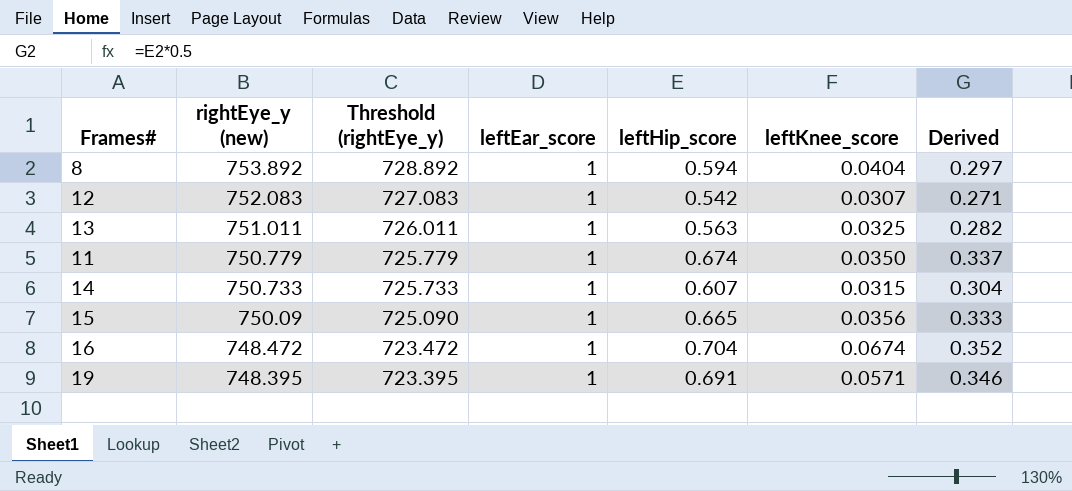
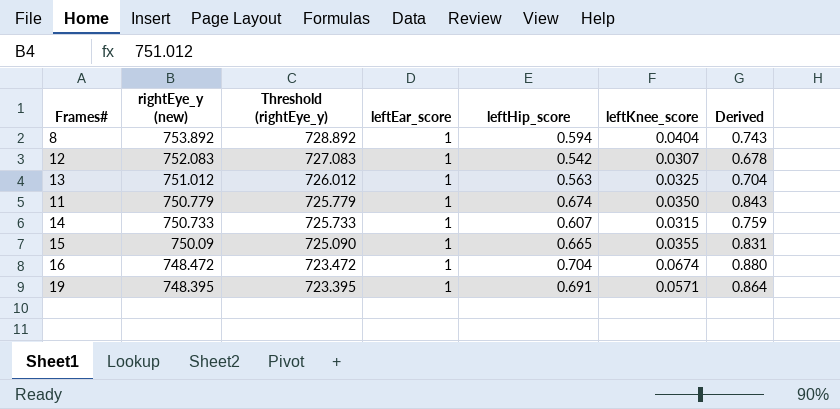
column Derived | formula: [leftHip_score] * 0.5 -> [leftHip_score] * 1.25
13 | rightEye_y (new): 751.011 -> 751.012
13 | Threshold (rightEye_y): 726.011 -> 726.012
15 | leftKnee_score: 0.0356 -> 0.0355

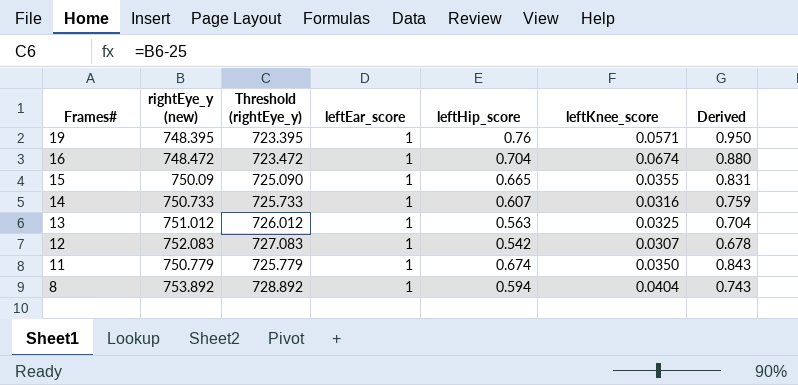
row order: rightEye_y (new) descending -> Frames# descending
19 | leftHip_score: 0.691 -> 0.76
19 | Derived: 0.864 -> 0.950
14 | leftKnee_score: 0.0315 -> 0.0316

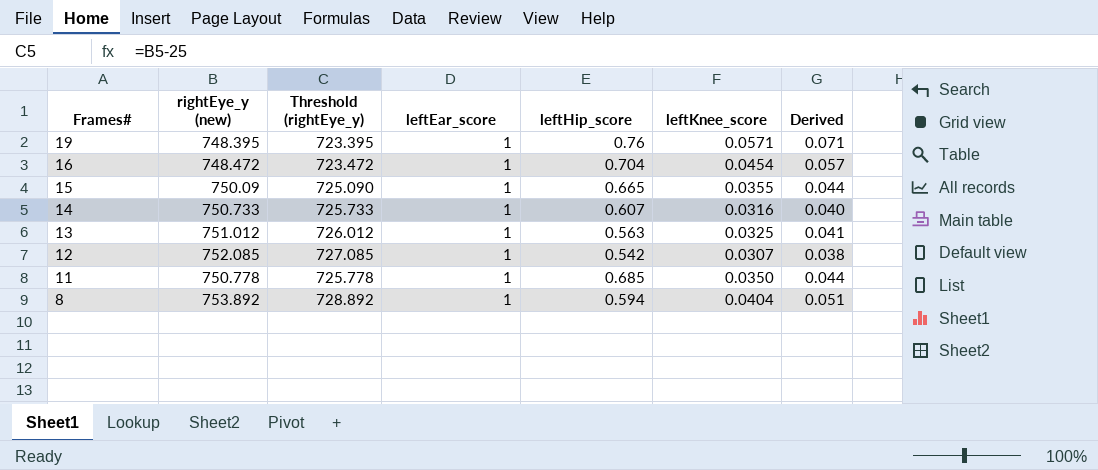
column Derived | formula: [leftHip_score] * 1.25 -> [leftKnee_score] * 1.25
16 | leftKnee_score: 0.0674 -> 0.0454
12 | rightEye_y (new): 752.083 -> 752.085
12 | Threshold (rightEye_y): 727.083 -> 727.085
11 | rightEye_y (new): 750.779 -> 750.778
11 | Threshold (rightEye_y): 725.779 -> 725.778
11 | leftHip_score: 0.674 -> 0.685

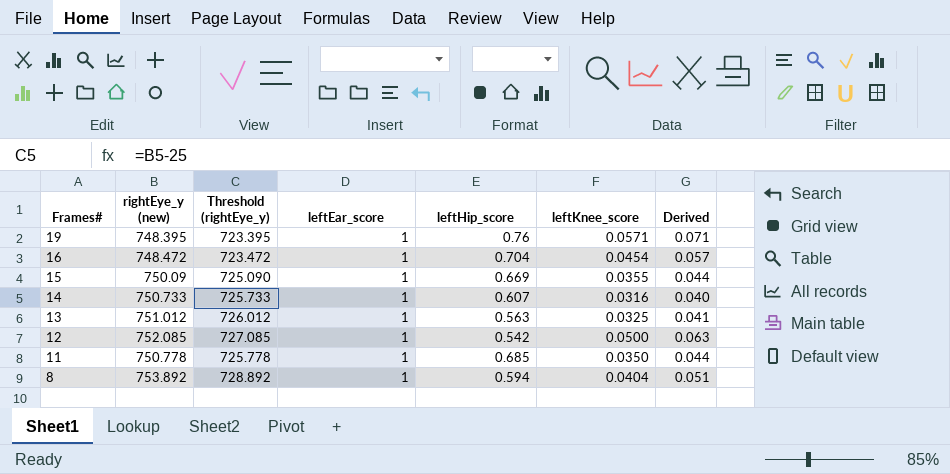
15 | leftHip_score: 0.665 -> 0.669
12 | leftKnee_score: 0.0307 -> 0.0500
12 | Derived: 0.038 -> 0.063

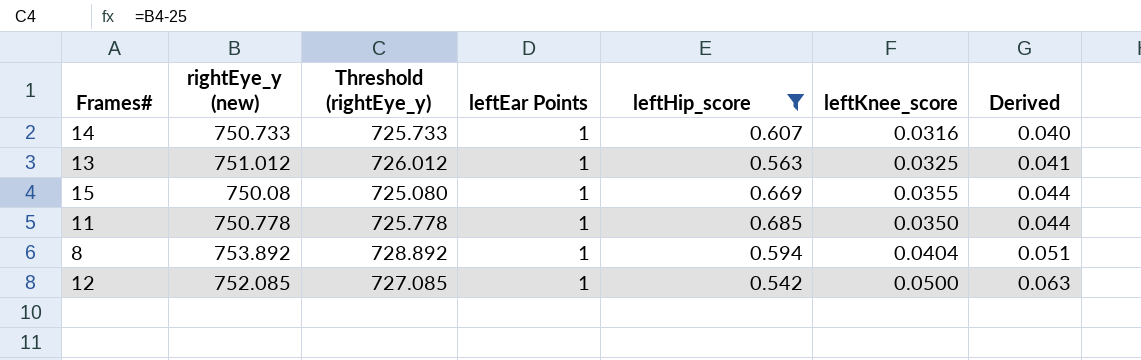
filter: none -> leftHip_score <= 0.685
row order: Frames# descending -> Derived ascending
column name: leftEar_score -> leftEar Points
15 | rightEye_y (new): 750.09 -> 750.08
15 | Threshold (rightEye_y): 725.090 -> 725.080

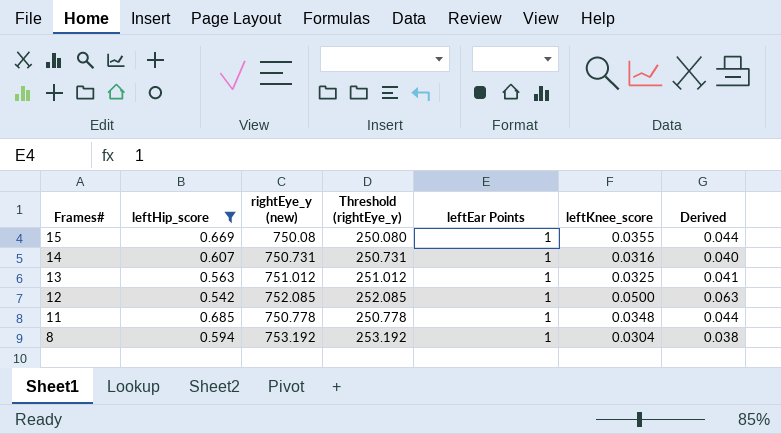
row order: Derived ascending -> Frames# descending
column leftHip_score | position: 5 -> 2
column Threshold (rightEye_y) | formula: [rightEye_y (new)] - 25 -> [rightEye_y (new)] - 500
14 | rightEye_y (new): 750.733 -> 750.731
11 | leftKnee_score: 0.0350 -> 0.0348
8 | rightEye_y (new): 753.892 -> 753.192
8 | leftKnee_score: 0.0404 -> 0.0304
8 | Derived: 0.051 -> 0.038

